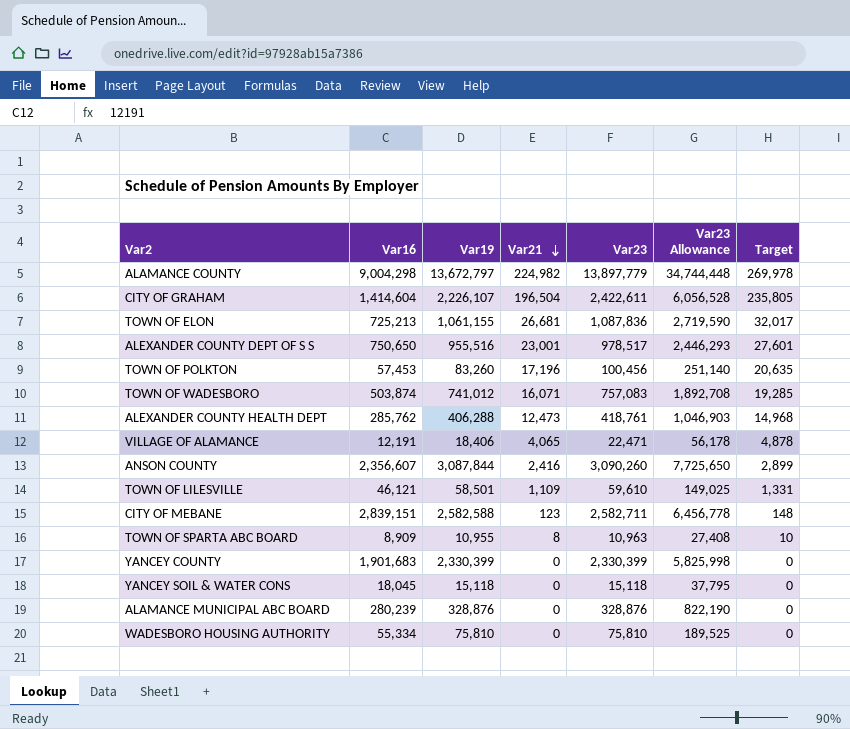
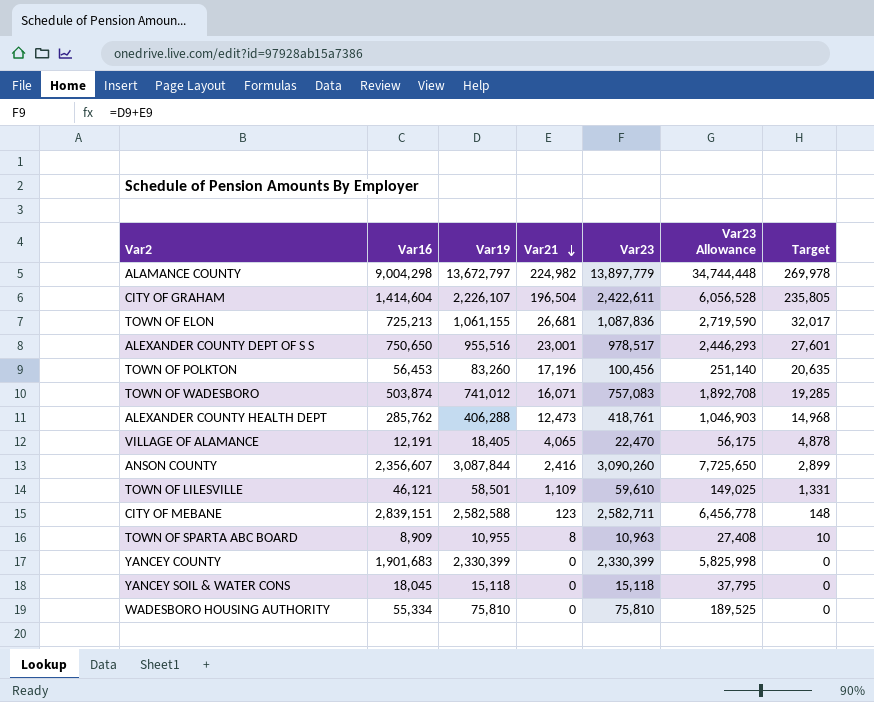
row ALAMANCE MUNICIPAL ABC BOARD: 280,239 | 328,876 | 0 | 328,876 | 822,190 | 0 -> none
TOWN OF POLKTON | Var16: 57,453 -> 56,453
VILLAGE OF ALAMANCE | Var19: 18,406 -> 18,405
VILLAGE OF ALAMANCE | Var23: 22,471 -> 22,470
VILLAGE OF ALAMANCE | Var23 Allowance: 56,178 -> 56,175

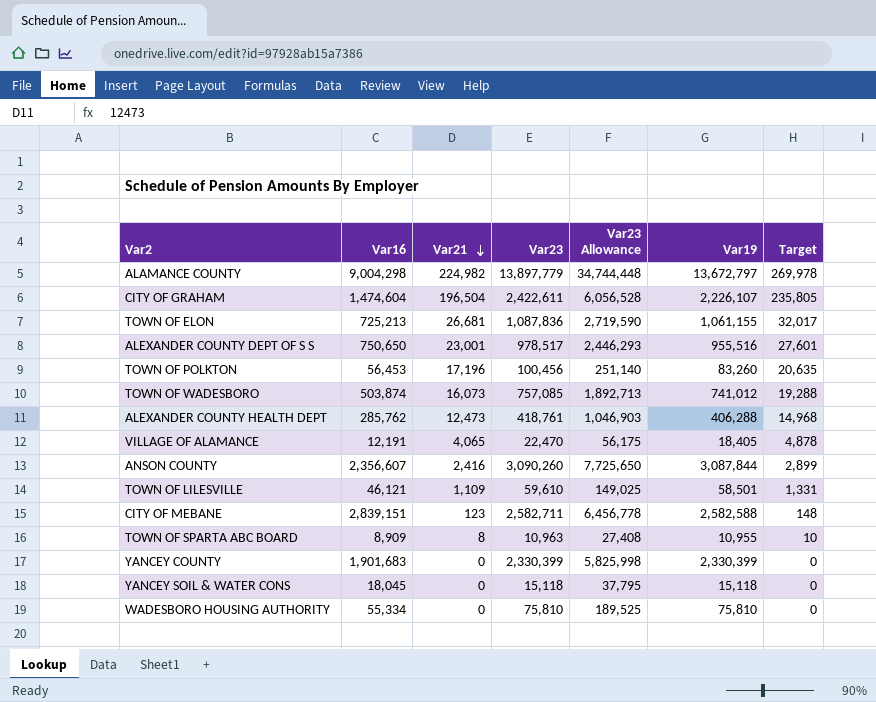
column Var19 | position: 3 -> 6
CITY OF GRAHAM | Var16: 1,414,604 -> 1,474,604
TOWN OF WADESBORO | Var21: 16,071 -> 16,073
TOWN OF WADESBORO | Var23: 757,083 -> 757,085
TOWN OF WADESBORO | Var23 Allowance: 1,892,708 -> 1,892,713
TOWN OF WADESBORO | Target: 19,285 -> 19,288

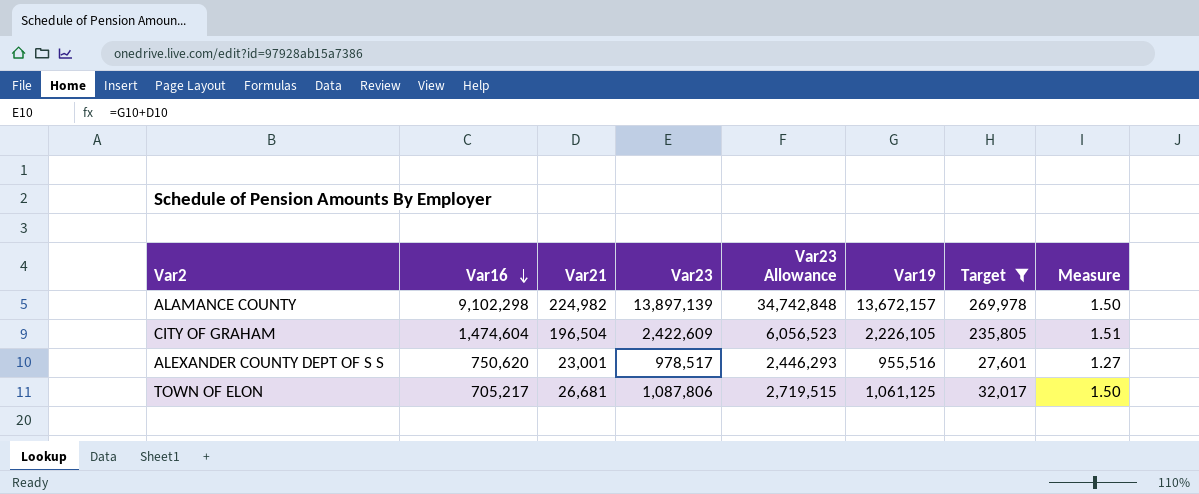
filter: none -> Target >= 27,601
row order: Var21 descending -> Var16 descending
column Measure | formula: none -> [Var19] / [Var16]
ALAMANCE COUNTY | Var16: 9,004,298 -> 9,102,298
ALAMANCE COUNTY | Var23: 13,897,779 -> 13,897,139
ALAMANCE COUNTY | Var23 Allowance: 34,744,448 -> 34,742,848
ALAMANCE COUNTY | Var19: 13,672,797 -> 13,672,157
CITY OF GRAHAM | Var23: 2,422,611 -> 2,422,609
CITY OF GRAHAM | Var23 Allowance: 6,056,528 -> 6,056,523
CITY OF GRAHAM | Var19: 2,226,107 -> 2,226,105
ALEXANDER COUNTY DEPT OF S S | Var16: 750,650 -> 750,620
TOWN OF ELON | Var16: 725,213 -> 705,217
TOWN OF ELON | Var23: 1,087,836 -> 1,087,806
TOWN OF ELON | Var23 Allowance: 2,719,590 -> 2,719,515
TOWN OF ELON | Var19: 1,061,155 -> 1,061,125

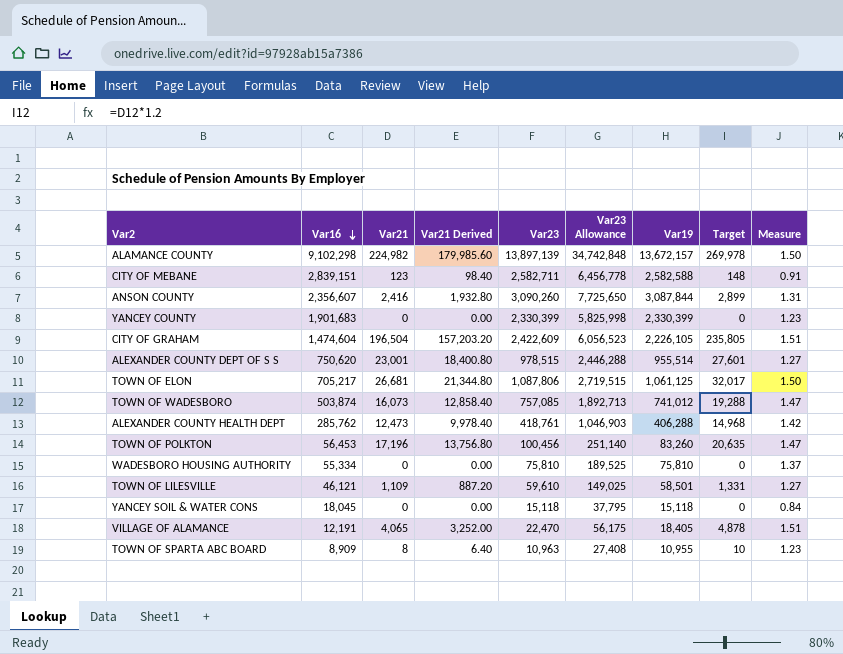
filter: Target >= 27,601 -> none
column Var21 Derived | formula: none -> [Var21] * 0.8
ALEXANDER COUNTY DEPT OF S S | Var23: 978,517 -> 978,515
ALEXANDER COUNTY DEPT OF S S | Var23 Allowance: 2,446,293 -> 2,446,288
ALEXANDER COUNTY DEPT OF S S | Var19: 955,516 -> 955,514

